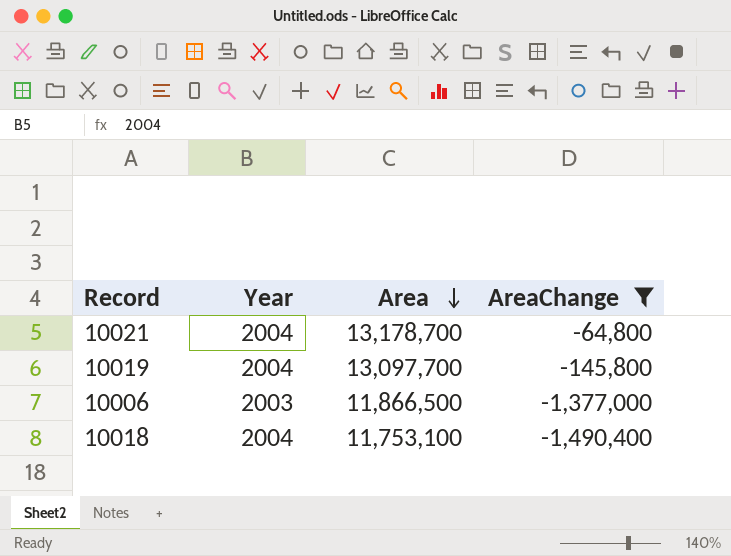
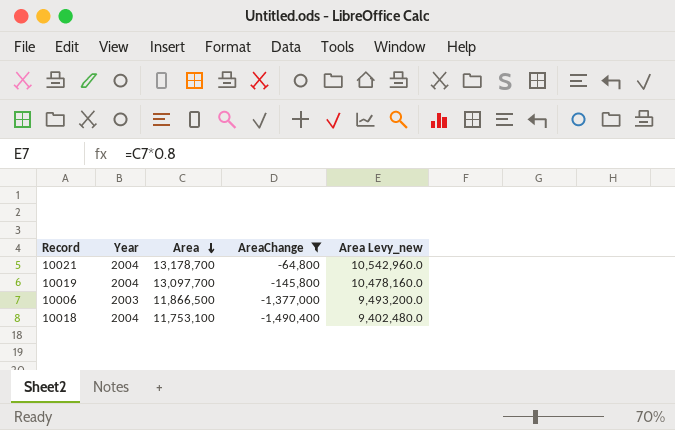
column Area Levy_new | formula: none -> [Area] * 0.8

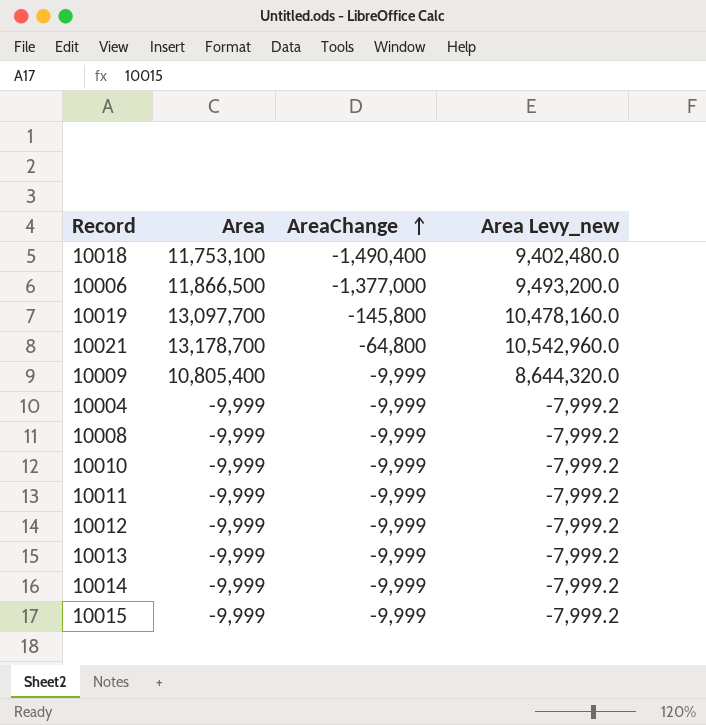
filter: AreaChange != -9,999 -> none
row order: Area descending -> AreaChange ascending
column Year | position: 2 -> none

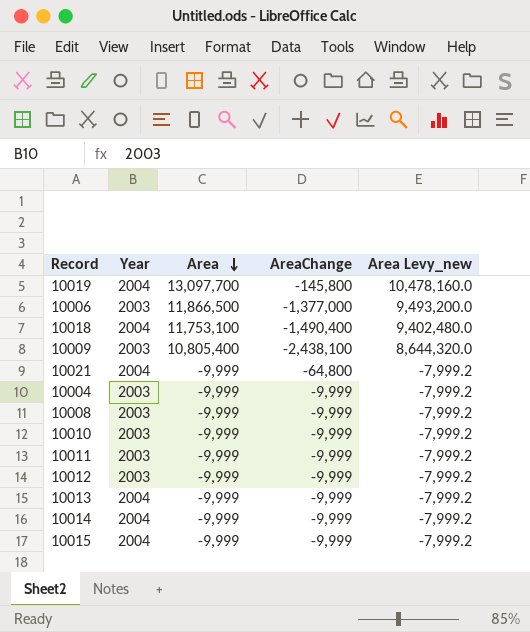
row order: AreaChange ascending -> Area descending
column Year | position: none -> 2
10009 | AreaChange: -9,999 -> -2,438,100
10021 | Area: 13,178,700 -> -9,999
10021 | Area Levy_new: 10,542,960.0 -> -7,999.2

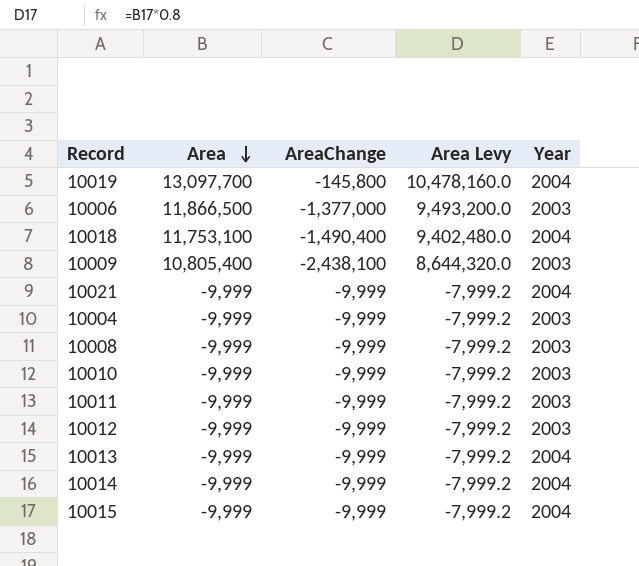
column name: Area Levy_new -> Area Levy
column Year | position: 2 -> 5
10021 | AreaChange: -64,800 -> -9,999

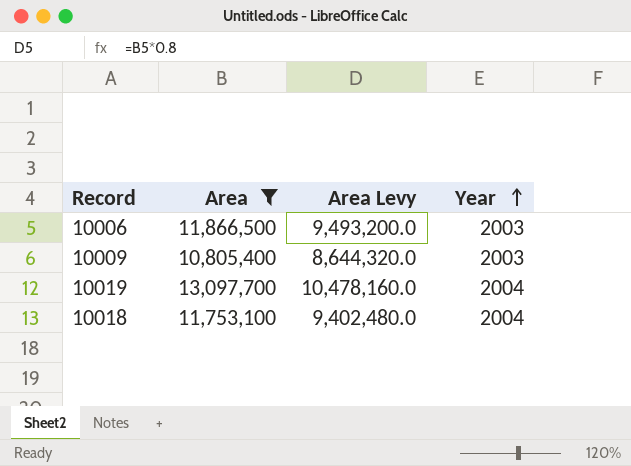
filter: none -> Area != -9,999
row order: Area descending -> Year ascending
column AreaChange | position: 3 -> none

